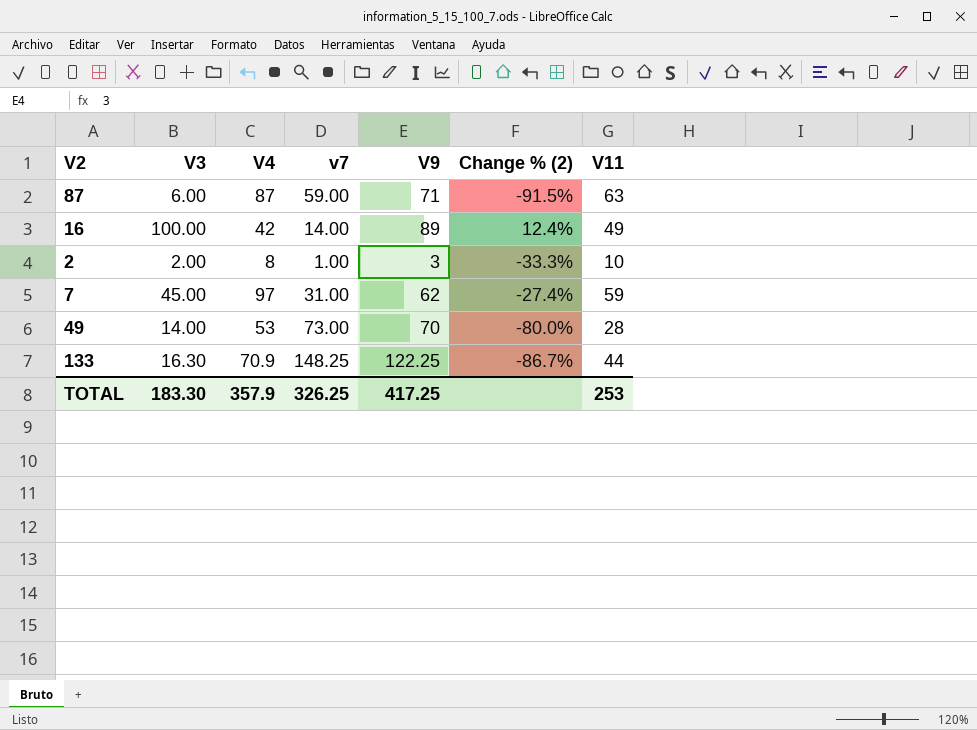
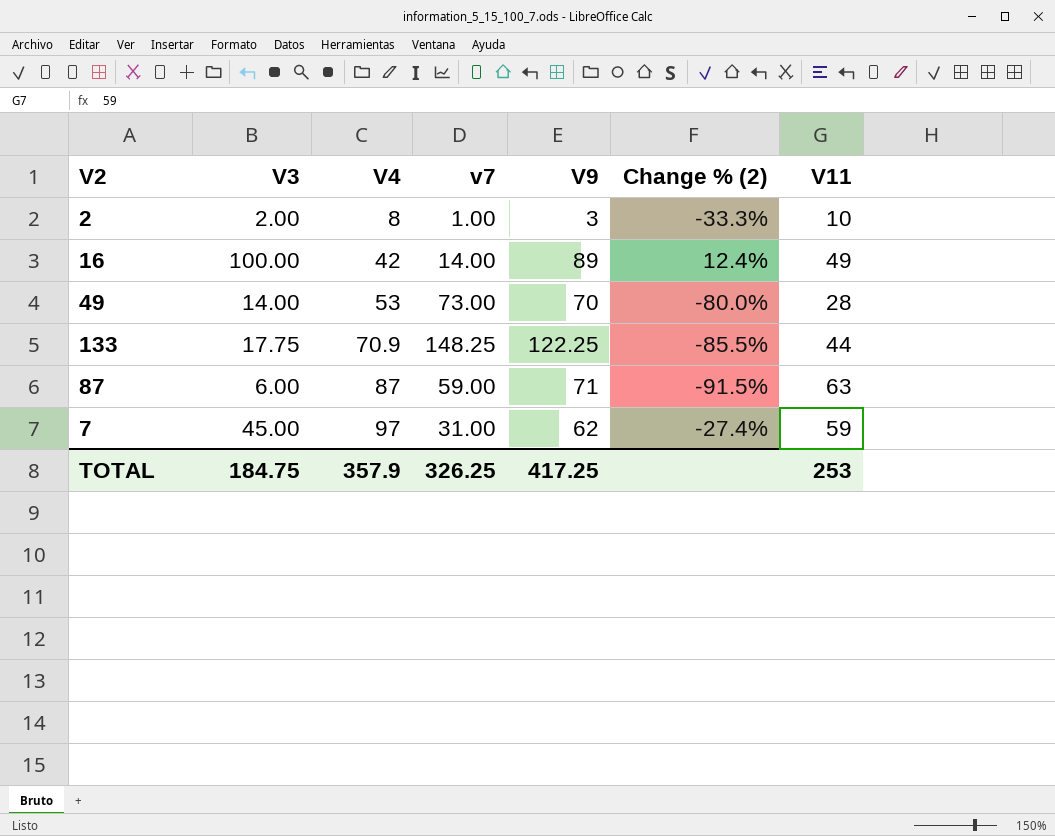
row order: none -> V4 ascending
133 | V3: 16.30 -> 17.75
133 | Change % (2): -86.7% -> -85.5%
TOTAL | V3: 183.30 -> 184.75

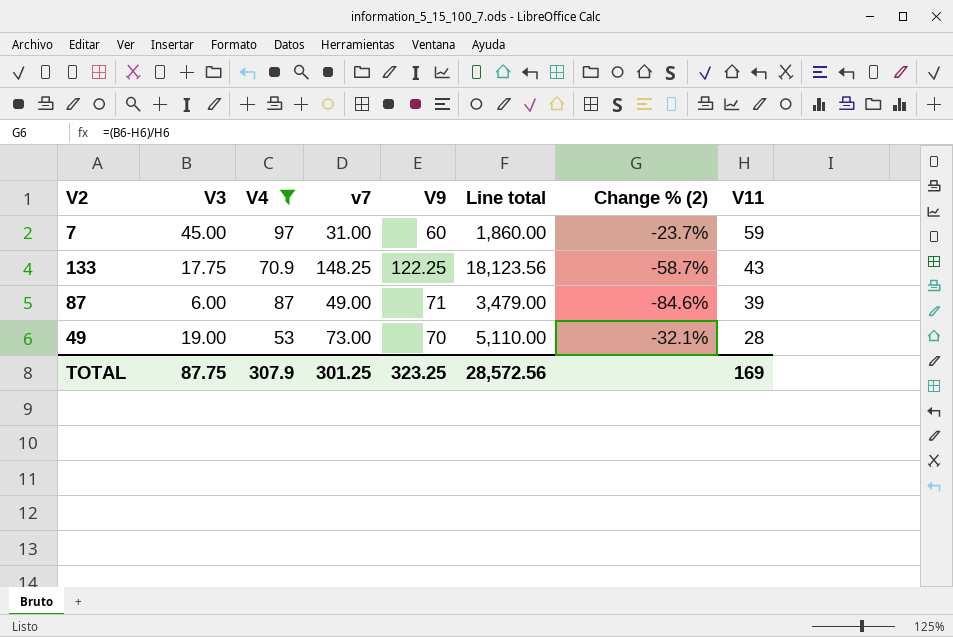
filter: none -> V4 >= 53
row order: V4 ascending -> V11 descending
column Line total | formula: none -> [v7] * [V9]
column Change % (2) | formula: ([V3] - [V9]) / [V9] -> ([V3] - [V11]) / [V11]
7 | V9: 62 -> 60
133 | V11: 44 -> 43
87 | v7: 59.00 -> 49.00
87 | V11: 63 -> 39
49 | V3: 14.00 -> 19.00
TOTAL | V3: 184.75 -> 87.75
TOTAL | V4: 357.9 -> 307.9
TOTAL | v7: 326.25 -> 301.25
TOTAL | V9: 417.25 -> 323.25
TOTAL | V11: 253 -> 169

